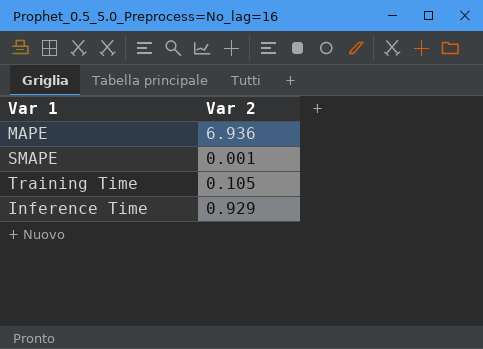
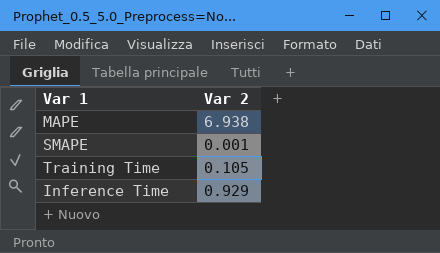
MAPE | Var 2: 6.936 -> 6.938

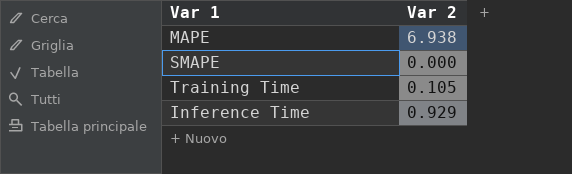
SMAPE | Var 2: 0.001 -> 0.000

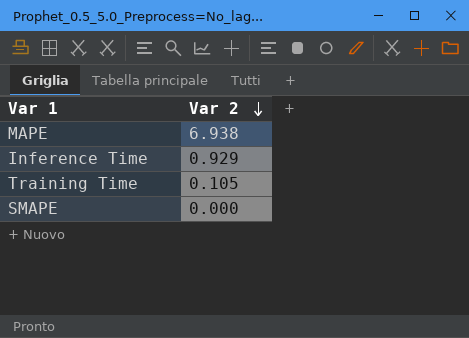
row order: none -> Var 2 descending

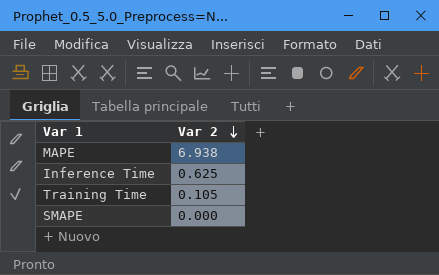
Inference Time | Var 2: 0.929 -> 0.625

